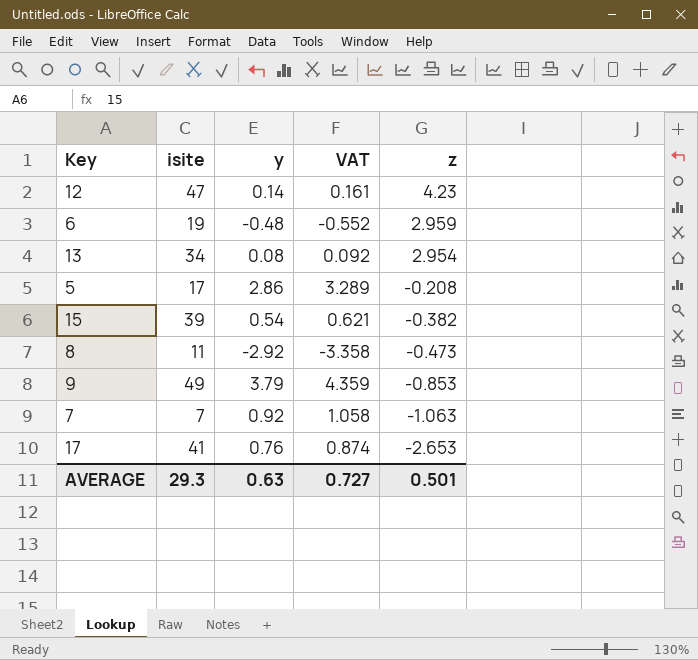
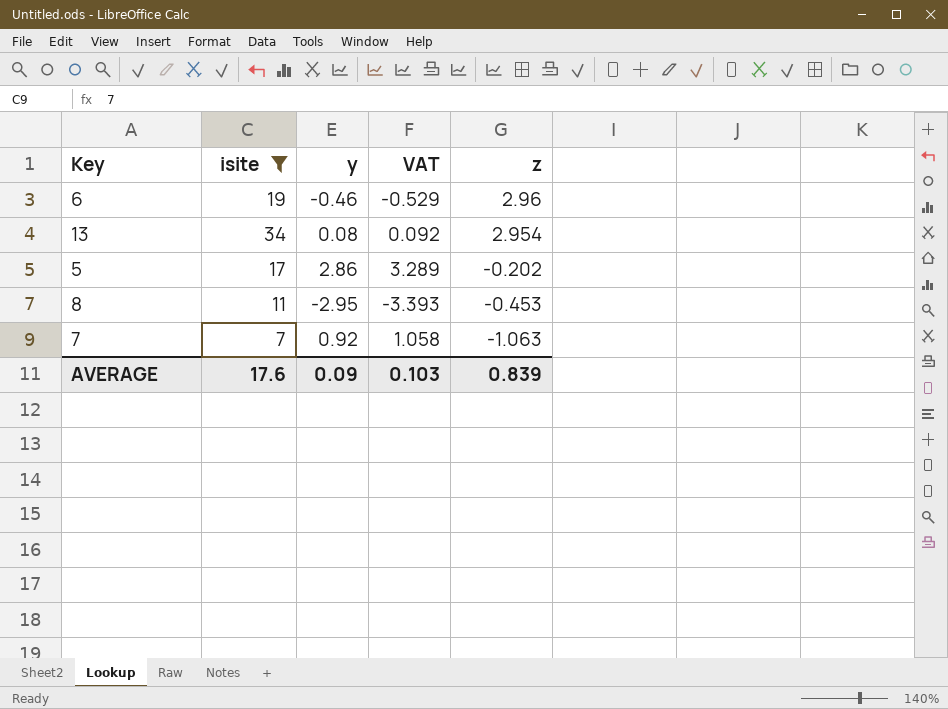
filter: none -> isite <= 34
6 | y: -0.48 -> -0.46
6 | VAT: -0.552 -> -0.529
6 | z: 2.959 -> 2.96
5 | z: -0.208 -> -0.202
8 | y: -2.92 -> -2.95
8 | VAT: -3.358 -> -3.393
8 | z: -0.473 -> -0.453
AVERAGE | isite: 29.3 -> 17.6
AVERAGE | y: 0.63 -> 0.09
AVERAGE | VAT: 0.727 -> 0.103
AVERAGE | z: 0.501 -> 0.839

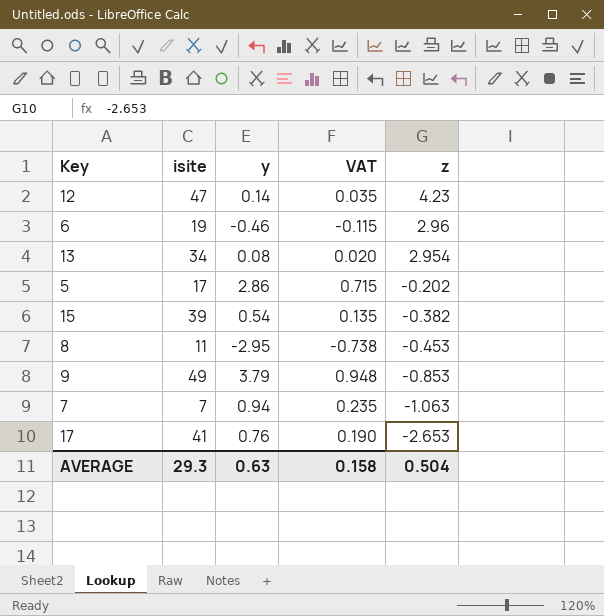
filter: isite <= 34 -> none
column VAT | formula: [y] * 1.15 -> [y] * 0.25
7 | y: 0.92 -> 0.94
AVERAGE | isite: 17.6 -> 29.3
AVERAGE | y: 0.09 -> 0.63
AVERAGE | VAT: 0.103 -> 0.158
AVERAGE | z: 0.839 -> 0.504

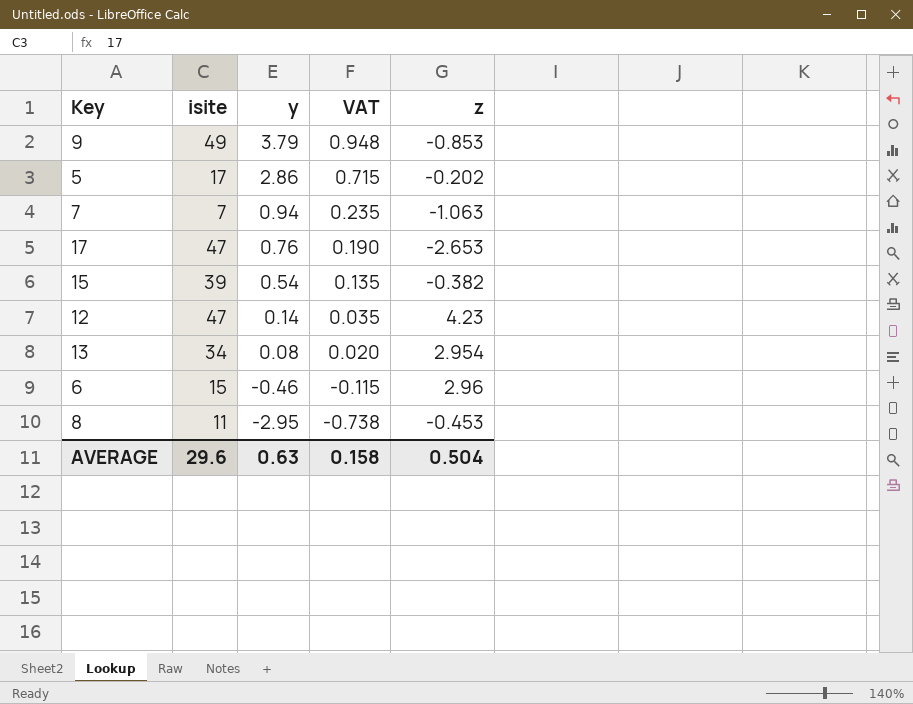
row order: z descending -> y descending
17 | isite: 41 -> 47
6 | isite: 19 -> 15
AVERAGE | isite: 29.3 -> 29.6

